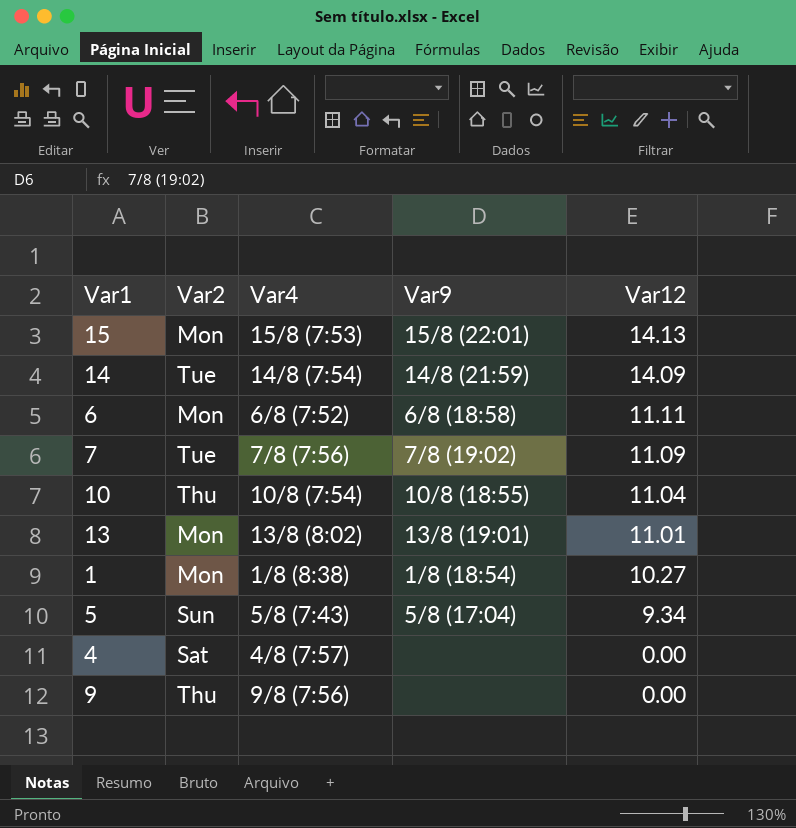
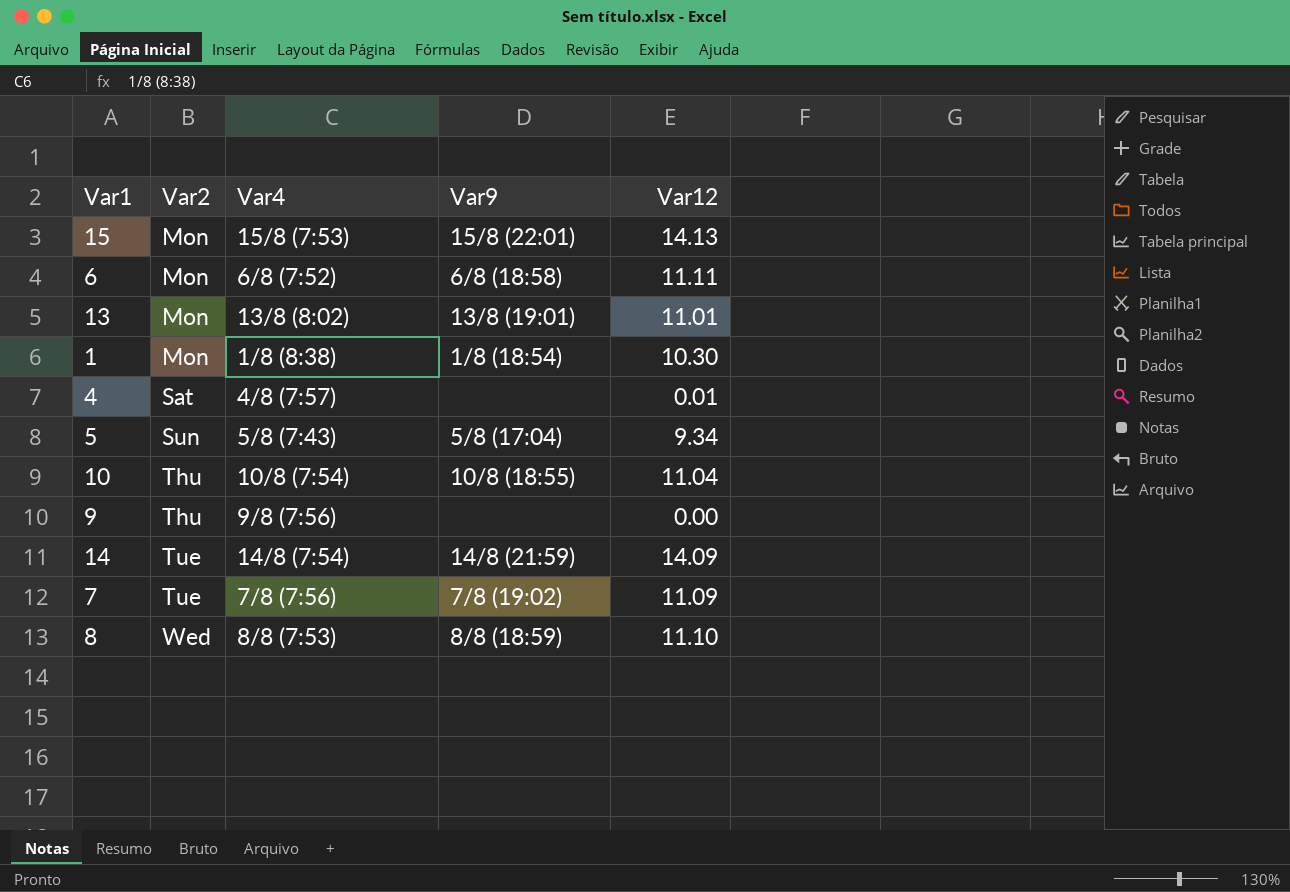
row order: Var12 descending -> Var2 ascending
1 | Var12: 10.27 -> 10.30
4 | Var12: 0.00 -> 0.01
row 8: none -> Wed | 8/8 (7:53) | 8/8 (18:59) | 11.10

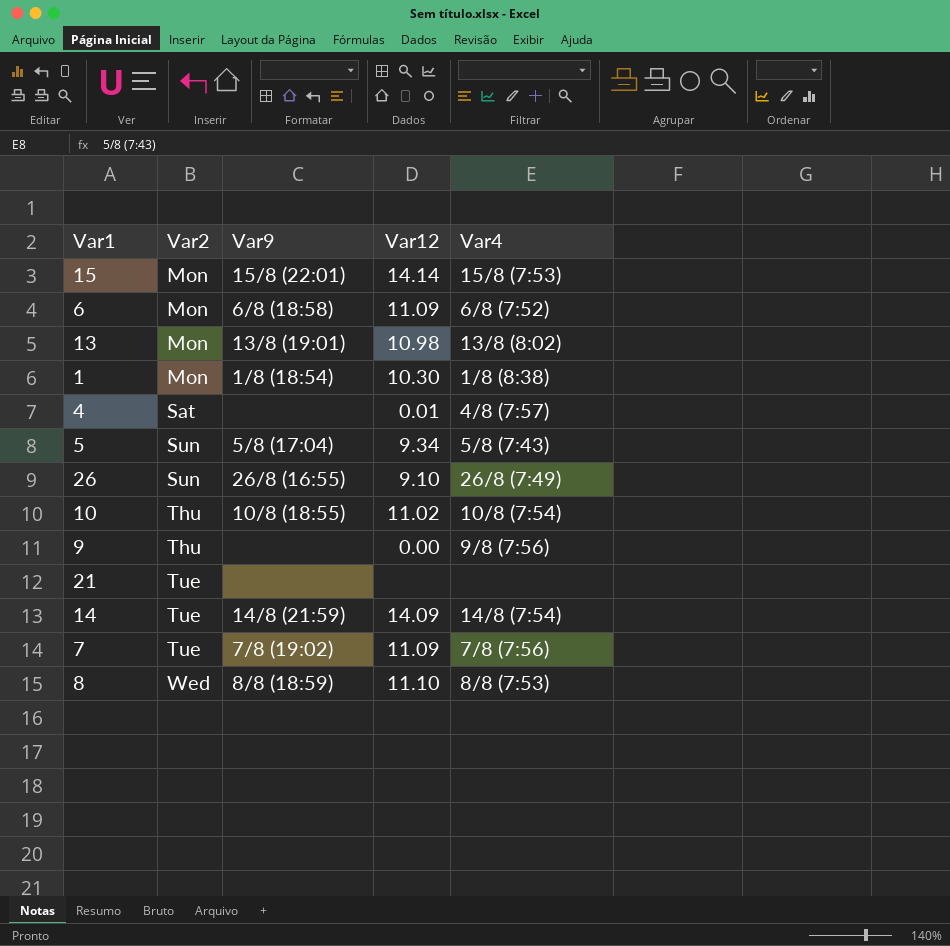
column Var4 | position: 3 -> 5
15 | Var12: 14.13 -> 14.14
6 | Var12: 11.11 -> 11.09
13 | Var12: 11.01 -> 10.98
row 26: none -> Sun | 26/8 (16:55) | 9.10 | 26/8 (7:49)
10 | Var12: 11.04 -> 11.02
row 21: none -> Tue | none | none | none

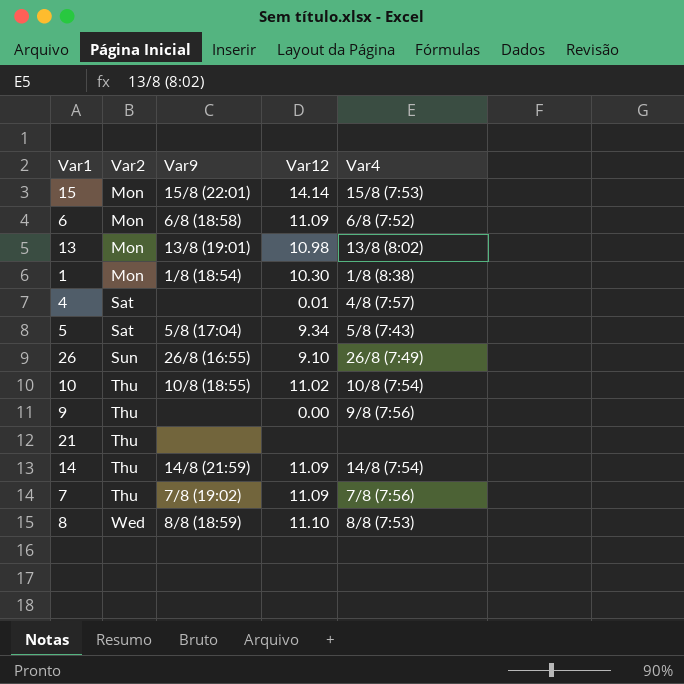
5 | Var2: Sun -> Sat
21 | Var2: Tue -> Thu
14 | Var2: Tue -> Thu
14 | Var12: 14.09 -> 11.09
7 | Var2: Tue -> Thu

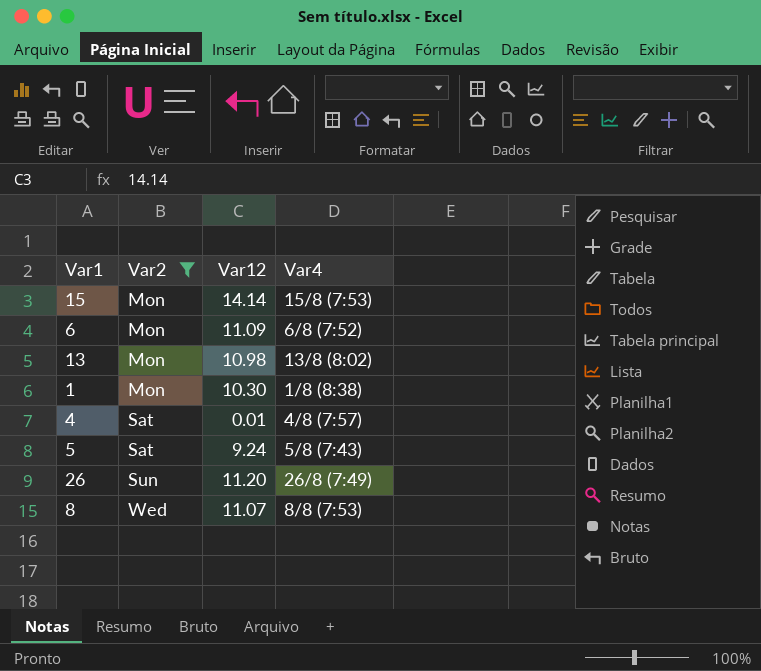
filter: none -> Var2 != Thu
column Var9 | position: 3 -> none
5 | Var12: 9.34 -> 9.24
26 | Var12: 9.10 -> 11.20
8 | Var12: 11.10 -> 11.07

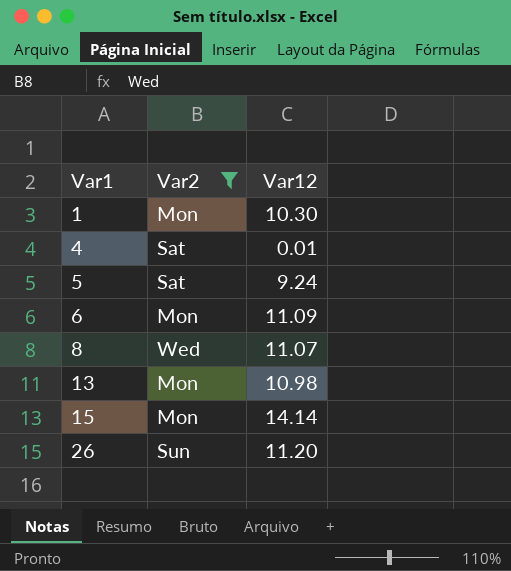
row order: Var2 ascending -> Var1 ascending
column Var4 | position: 4 -> none

